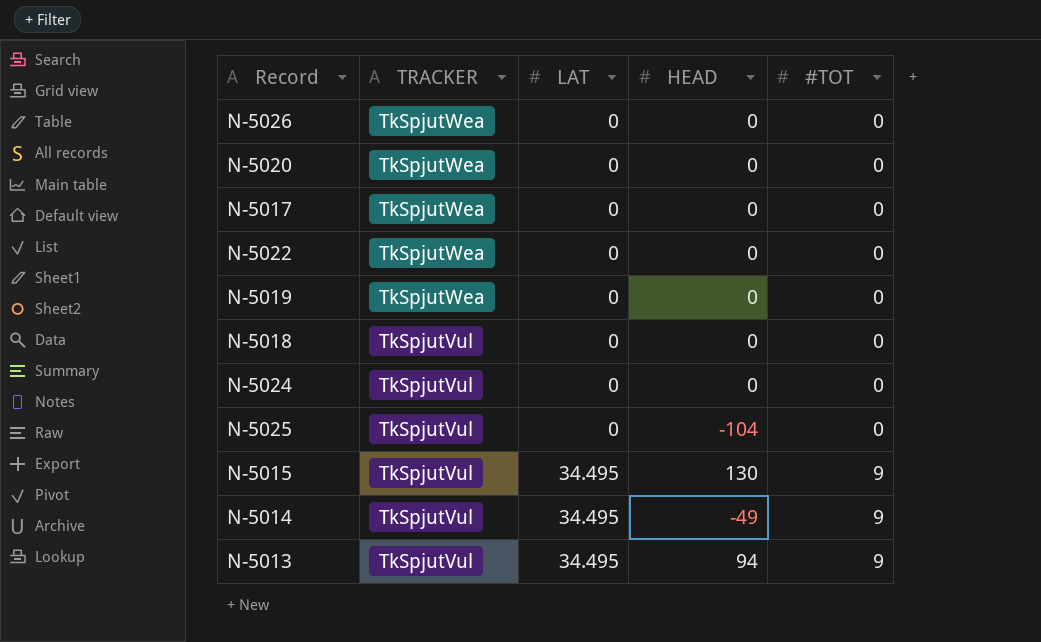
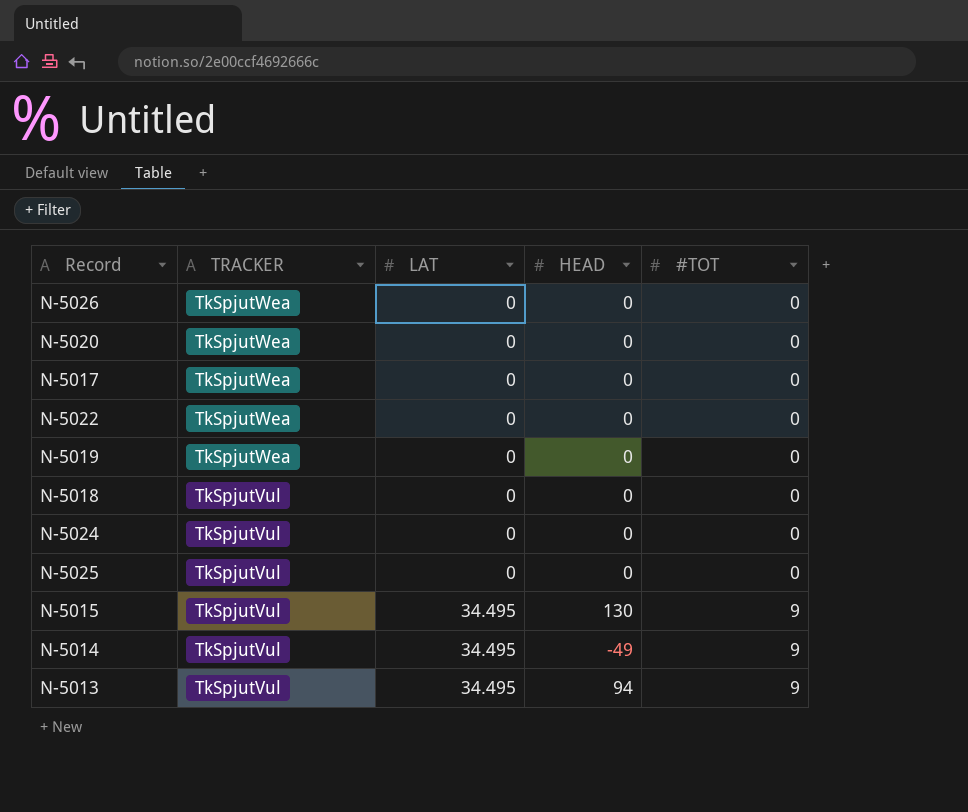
N-5025 | HEAD: -104 -> 0

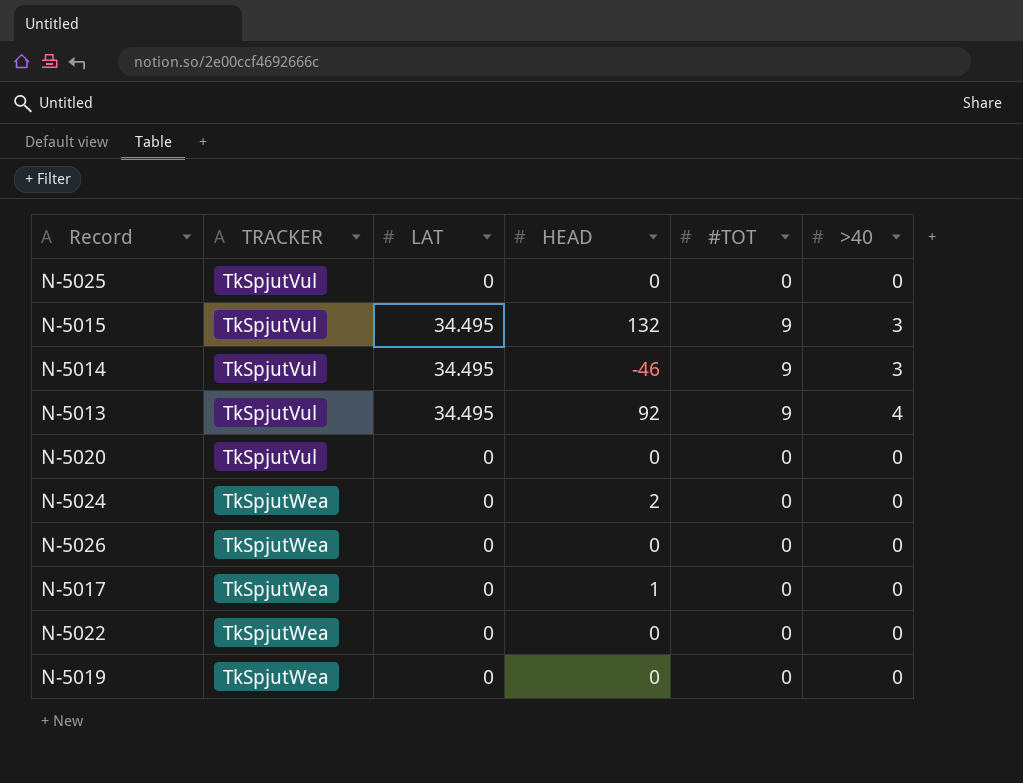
row order: TRACKER descending -> TRACKER ascending
column >40 | position: none -> 6
row N-5018: TkSpjutVul | 0 | 0 | 0 -> none
N-5015 | HEAD: 130 -> 132
N-5014 | HEAD: -49 -> -46
N-5013 | HEAD: 94 -> 92
N-5020 | TRACKER: TkSpjutWea -> TkSpjutVul
N-5024 | TRACKER: TkSpjutVul -> TkSpjutWea
N-5024 | HEAD: 0 -> 2
N-5017 | HEAD: 0 -> 1

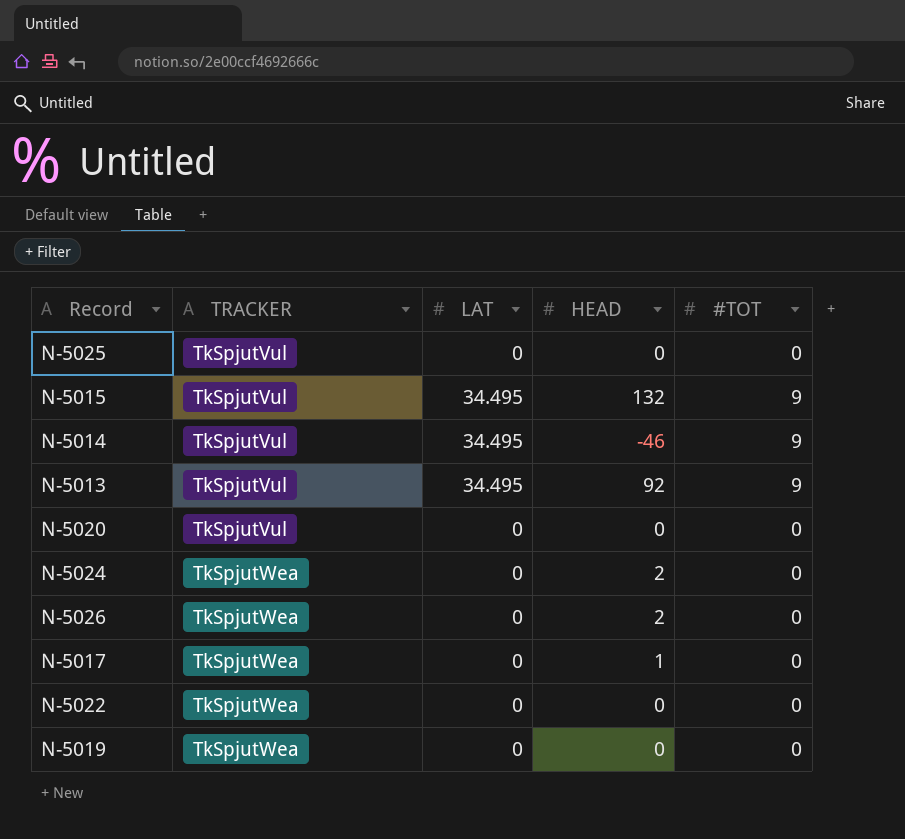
column >40 | position: 6 -> none
N-5026 | HEAD: 0 -> 2

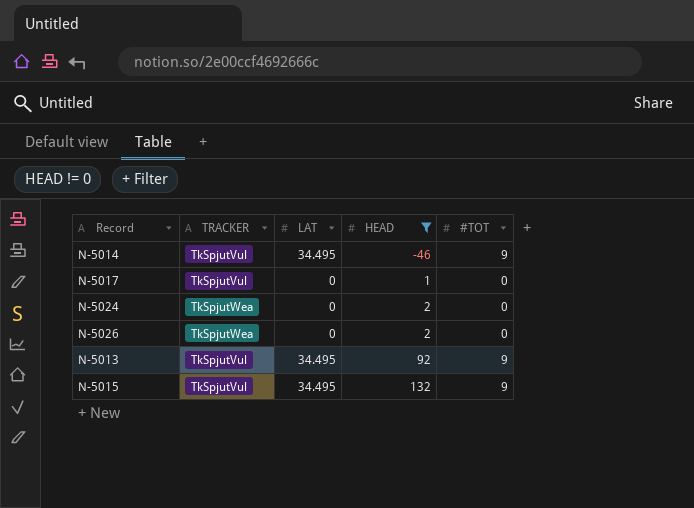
filter: none -> HEAD != 0
row order: TRACKER ascending -> HEAD ascending
N-5017 | TRACKER: TkSpjutWea -> TkSpjutVul

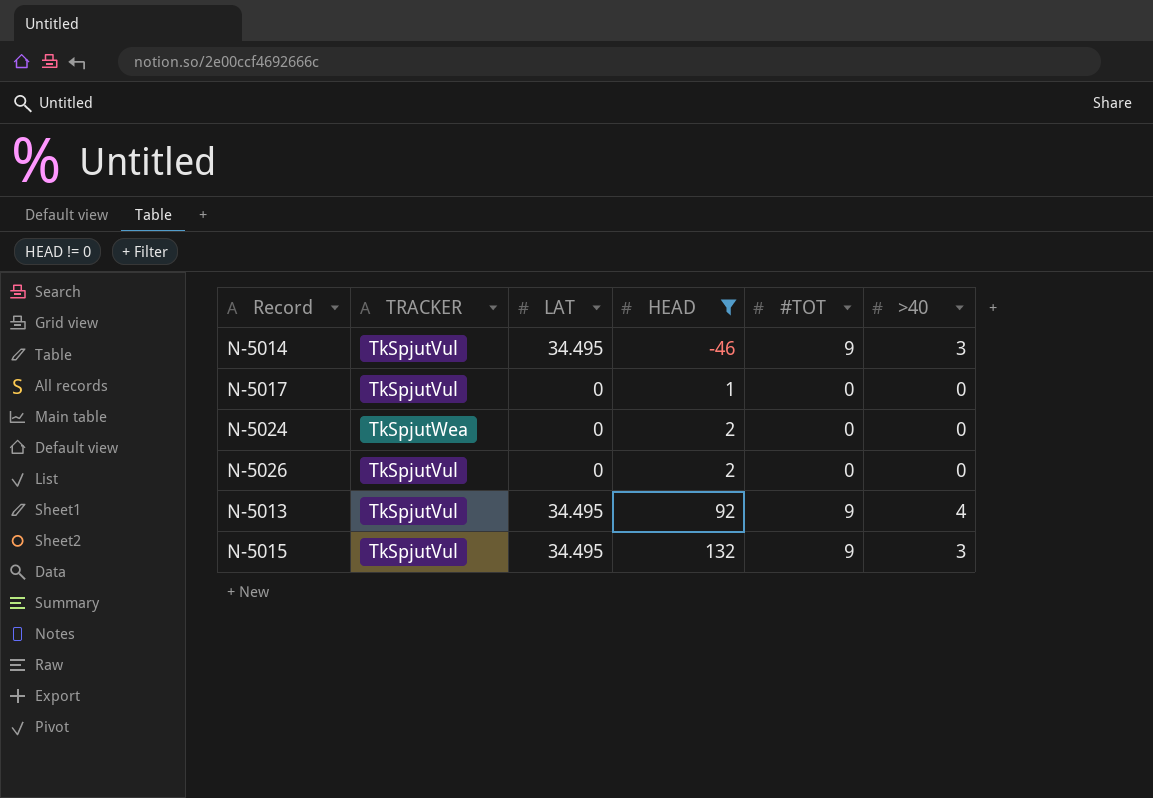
column >40 | position: none -> 6
N-5026 | TRACKER: TkSpjutWea -> TkSpjutVul

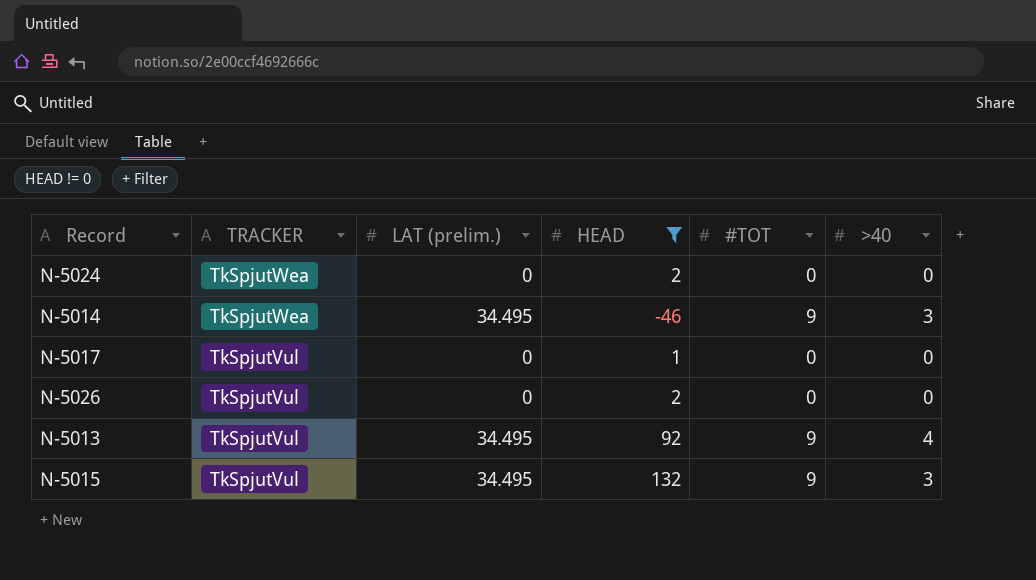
row order: HEAD ascending -> TRACKER descending
column name: LAT -> LAT (prelim.)
N-5014 | TRACKER: TkSpjutVul -> TkSpjutWea

